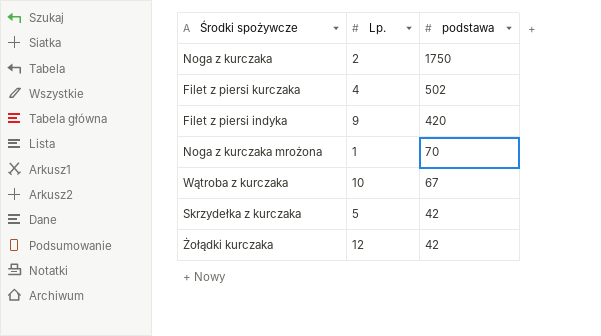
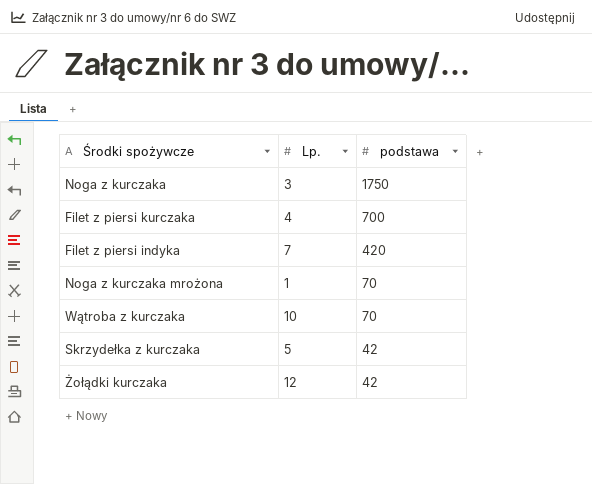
Noga z kurczaka | Lp.: 2 -> 3
Filet z piersi kurczaka | podstawa: 502 -> 700
Filet z piersi indyka | Lp.: 9 -> 7
Wątroba z kurczaka | podstawa: 67 -> 70

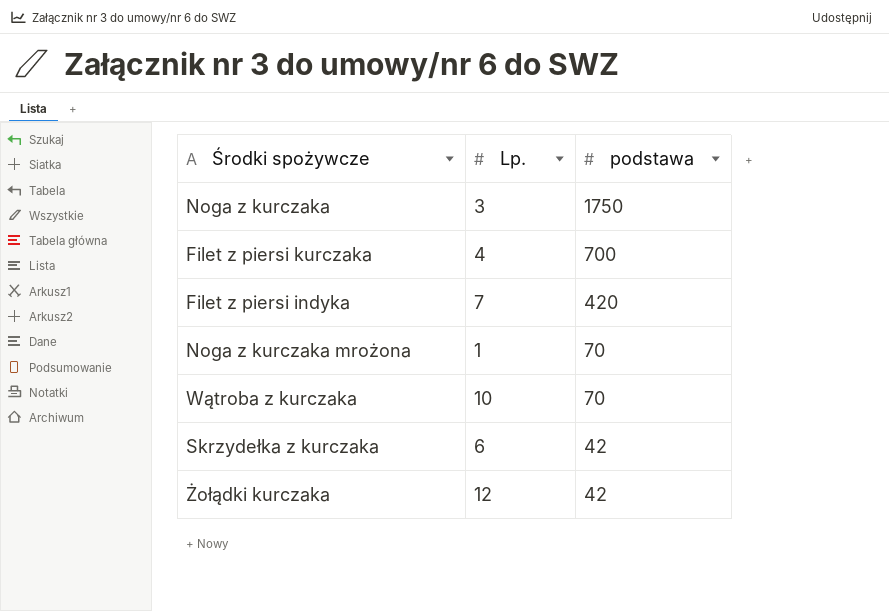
Skrzydełka z kurczaka | Lp.: 5 -> 6

